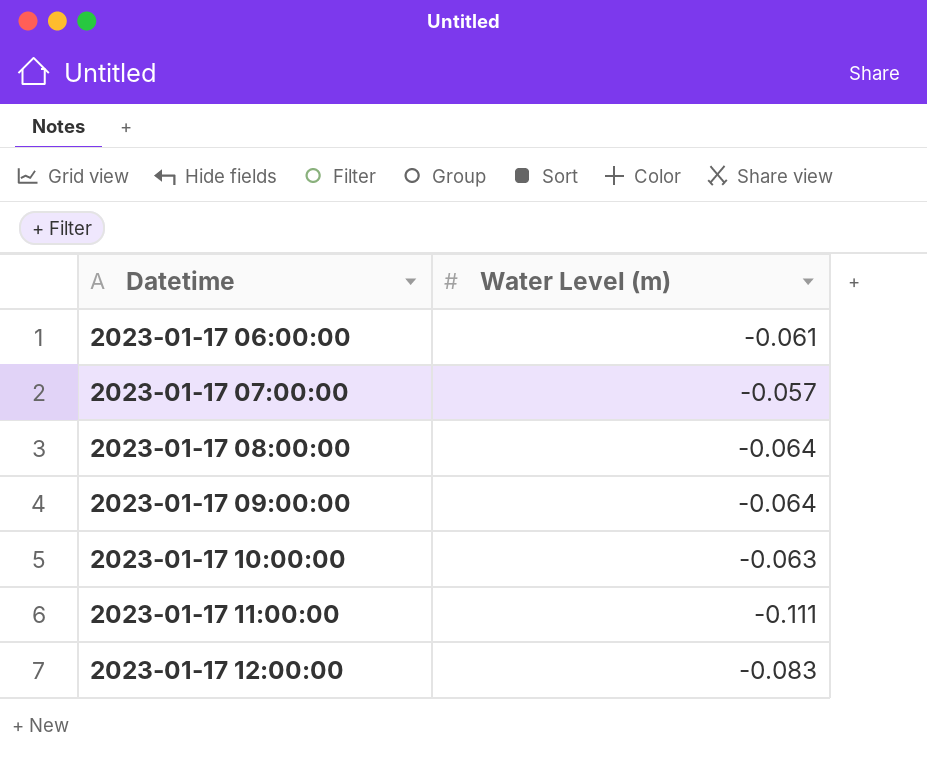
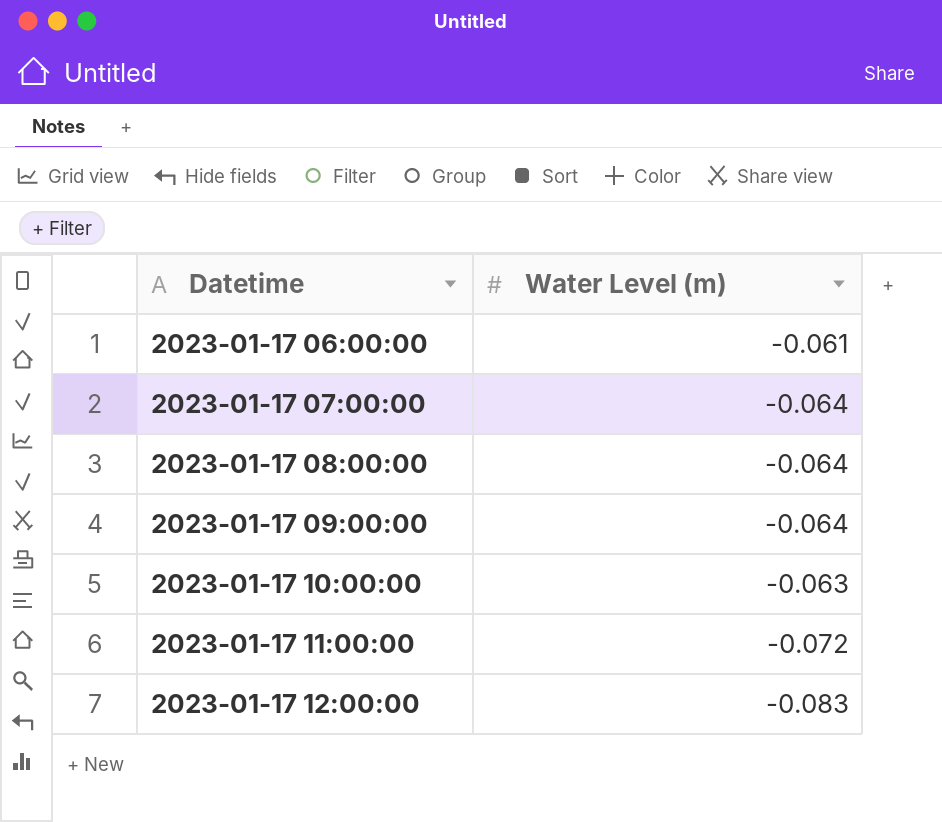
2023-01-17 07:00:00 | Water Level (m): -0.057 -> -0.064
2023-01-17 11:00:00 | Water Level (m): -0.111 -> -0.072

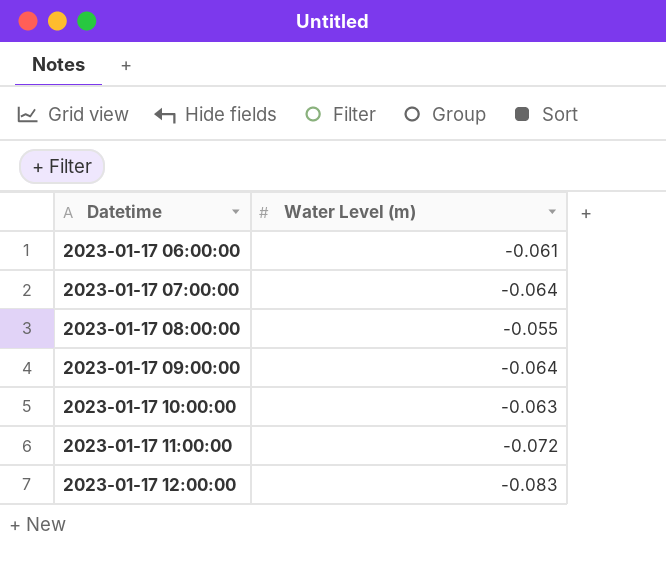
2023-01-17 08:00:00 | Water Level (m): -0.064 -> -0.055

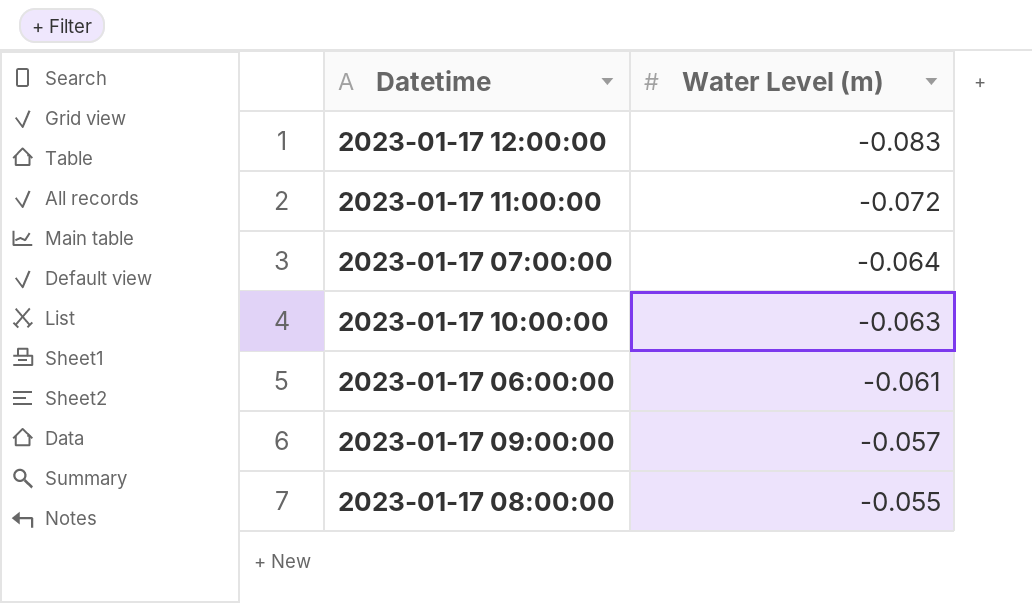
row order: Datetime ascending -> Water Level (m) ascending
2023-01-17 09:00:00 | Water Level (m): -0.064 -> -0.057

